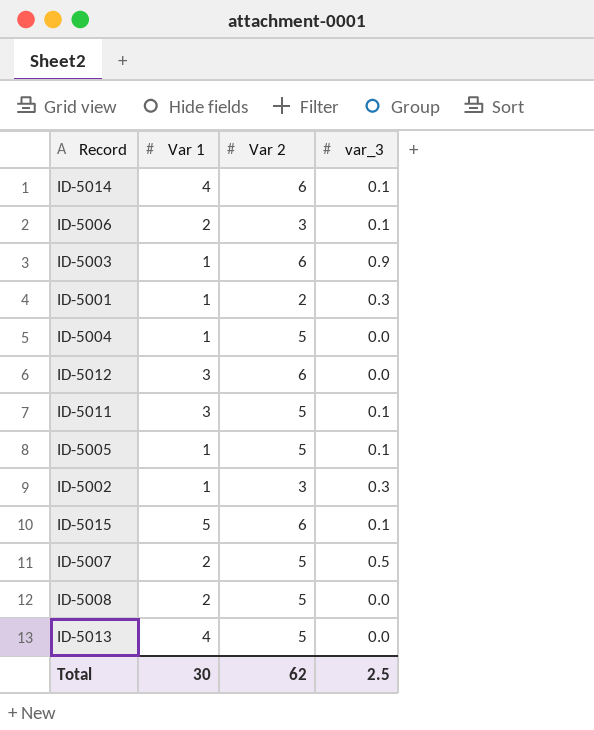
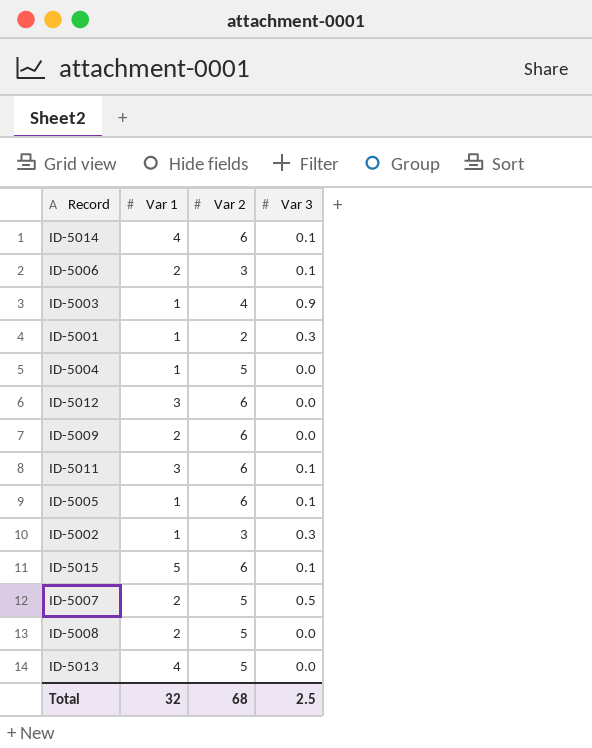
column name: var_3 -> Var 3
ID-5003 | Var 2: 6 -> 4
row ID-5009: none -> 2 | 6 | 0.0
ID-5011 | Var 2: 5 -> 6
ID-5005 | Var 2: 5 -> 6
Total | Var 1: 30 -> 32
Total | Var 2: 62 -> 68

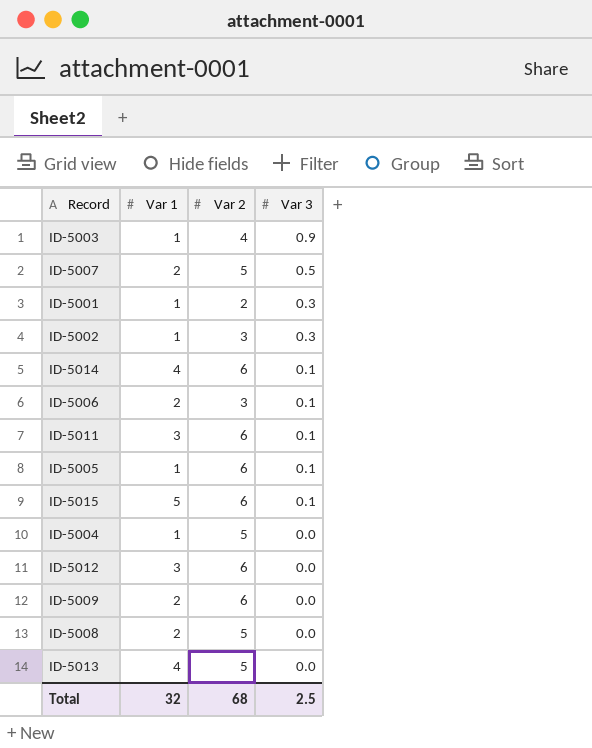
row order: none -> Var 3 descending

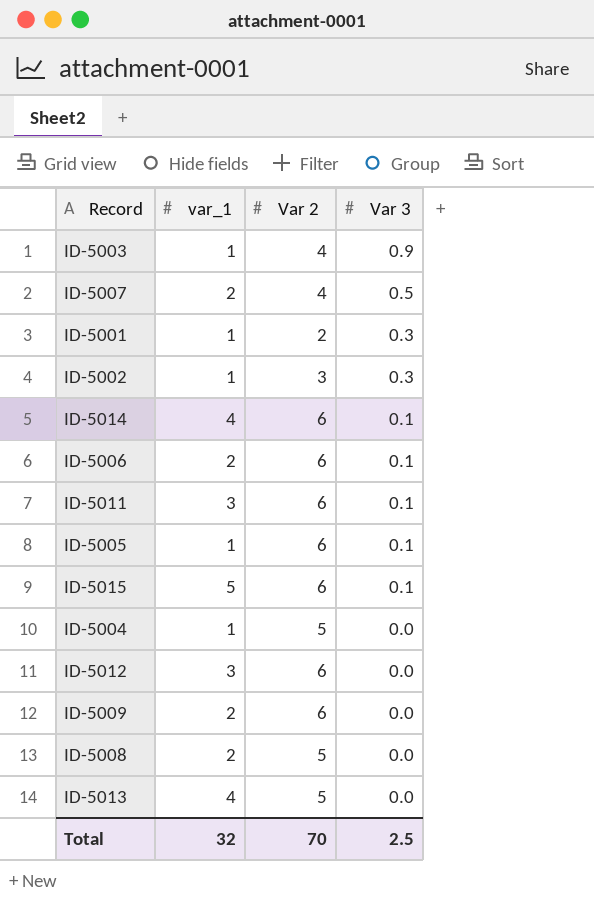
column name: Var 1 -> var_1
ID-5007 | Var 2: 5 -> 4
ID-5006 | Var 2: 3 -> 6
Total | Var 2: 68 -> 70

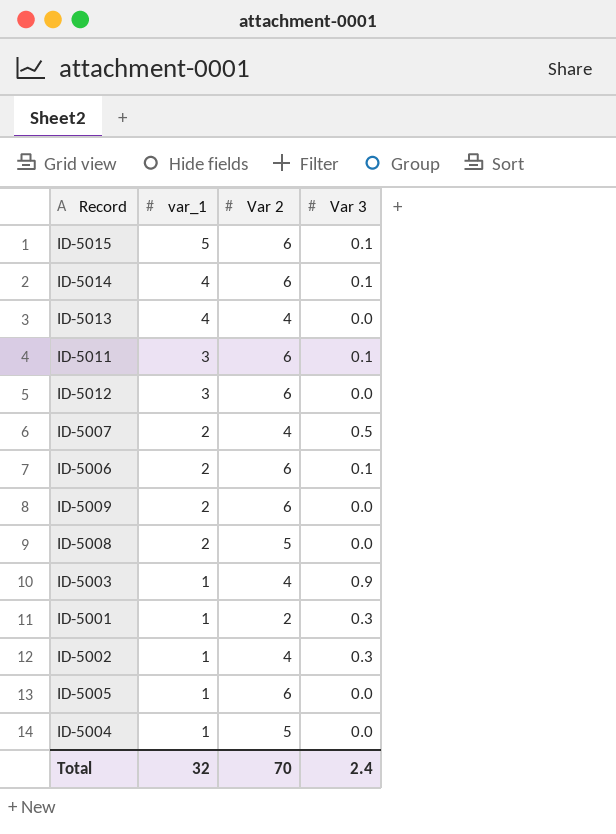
row order: Var 3 descending -> var_1 descending
ID-5013 | Var 2: 5 -> 4
ID-5002 | Var 2: 3 -> 4
ID-5005 | Var 3: 0.1 -> 0.0
Total | Var 3: 2.5 -> 2.4

